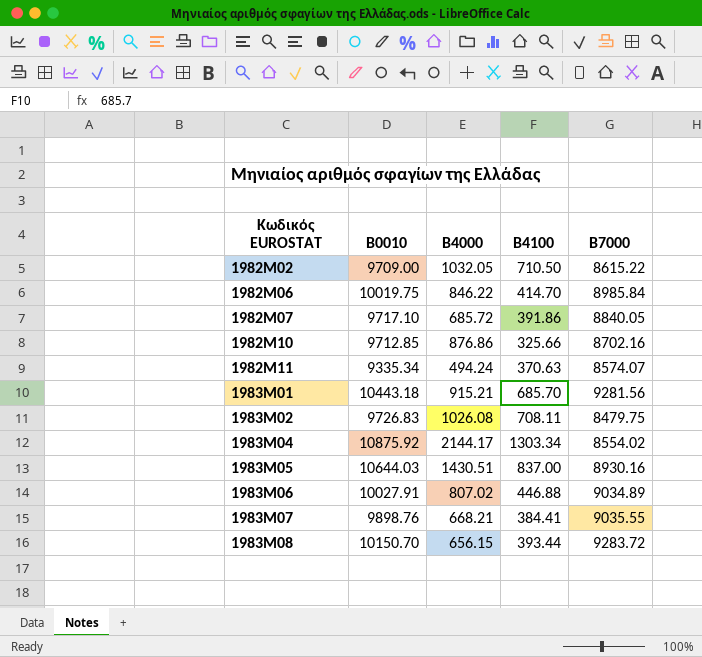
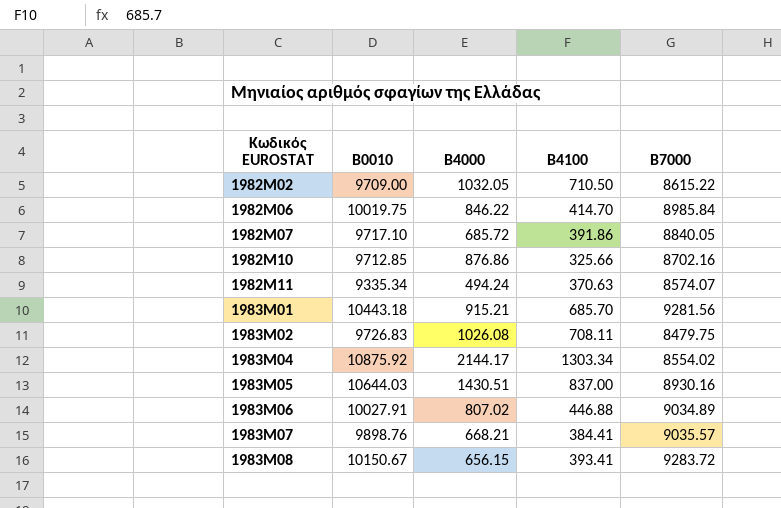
1983M07 | B7000: 9035.55 -> 9035.57
1983M08 | Β0010: 10150.70 -> 10150.67
1983M08 | B4100: 393.44 -> 393.41

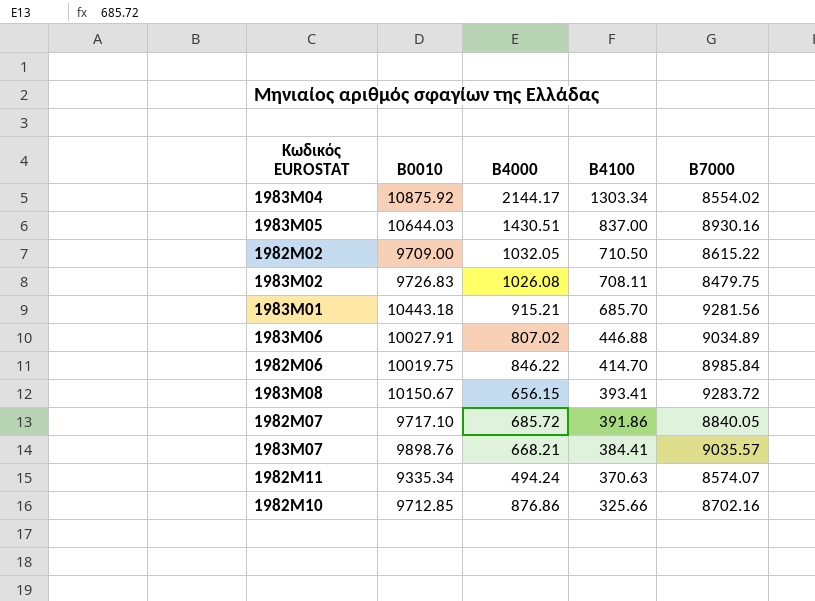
row order: Κωδικός EUROSTAT ascending -> B4100 descending

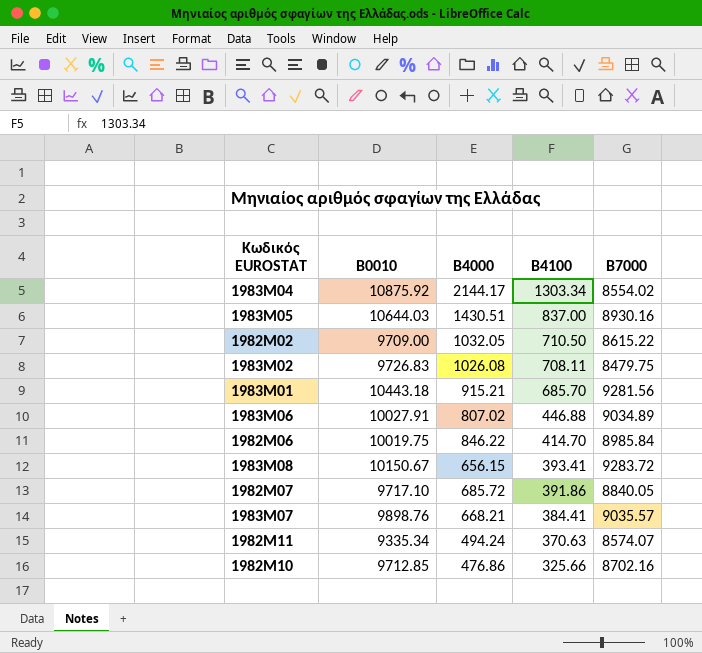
1982M10 | B4000: 876.86 -> 476.86

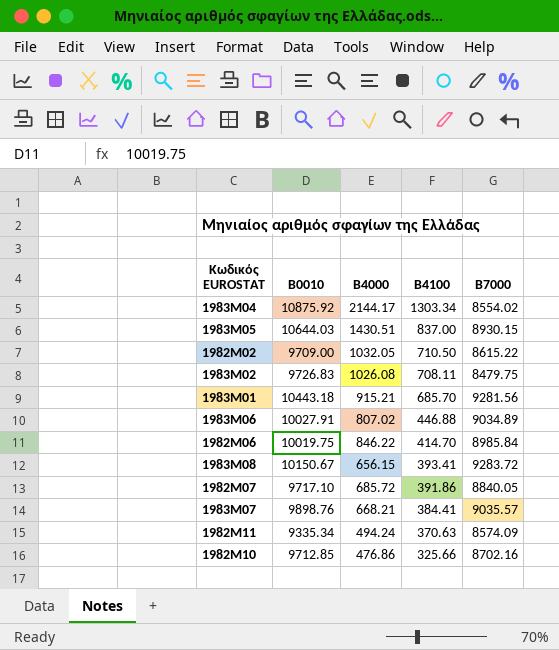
1983M05 | B7000: 8930.16 -> 8930.15
1982M11 | B7000: 8574.07 -> 8574.09

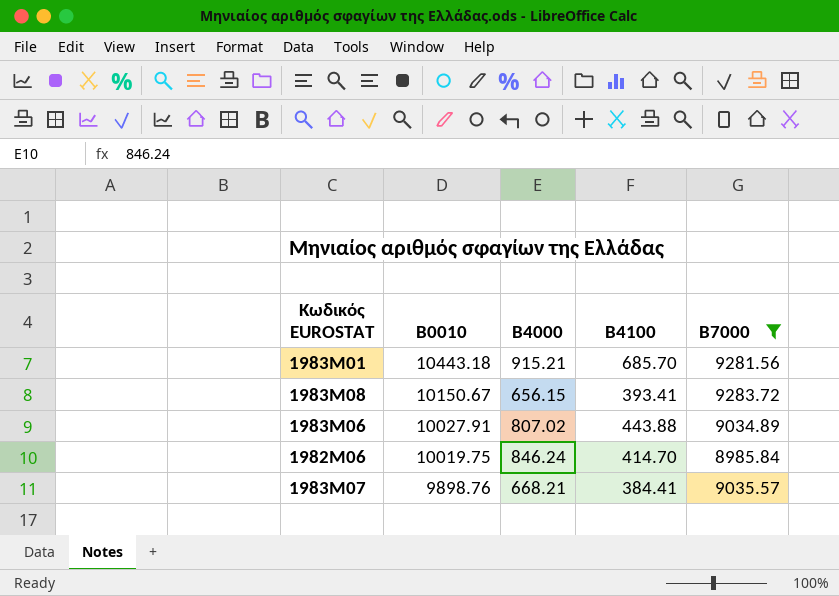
filter: none -> B7000 >= 8985.84
row order: B4100 descending -> Β0010 descending
1983M06 | B4100: 446.88 -> 443.88
1982M06 | B4000: 846.22 -> 846.24

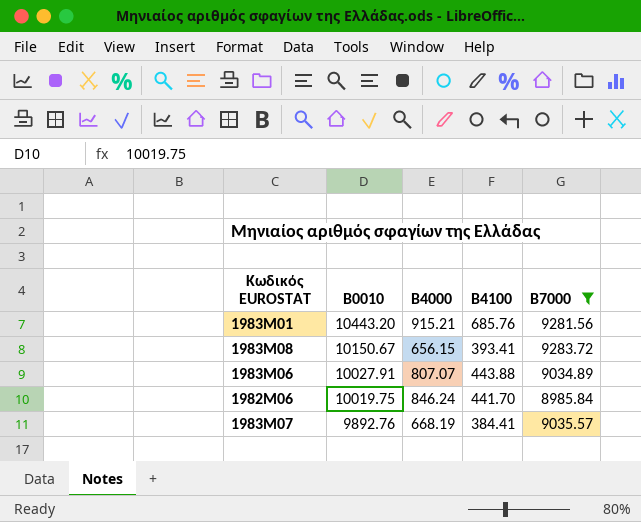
1983M01 | Β0010: 10443.18 -> 10443.20
1983M01 | B4100: 685.70 -> 685.76
1983M06 | B4000: 807.02 -> 807.07
1982M06 | B4100: 414.70 -> 441.70
1983M07 | Β0010: 9898.76 -> 9892.76
1983M07 | B4000: 668.21 -> 668.19

